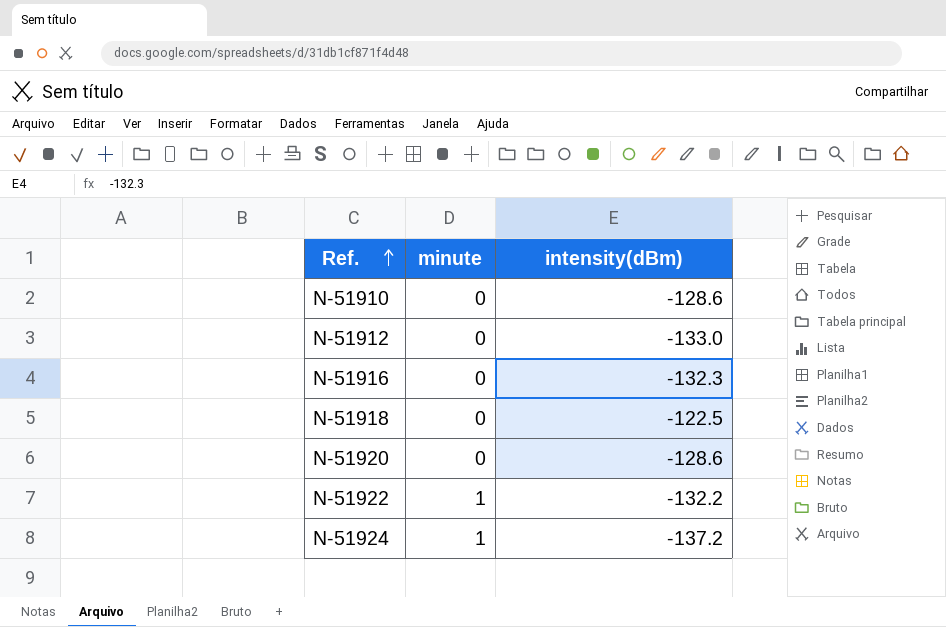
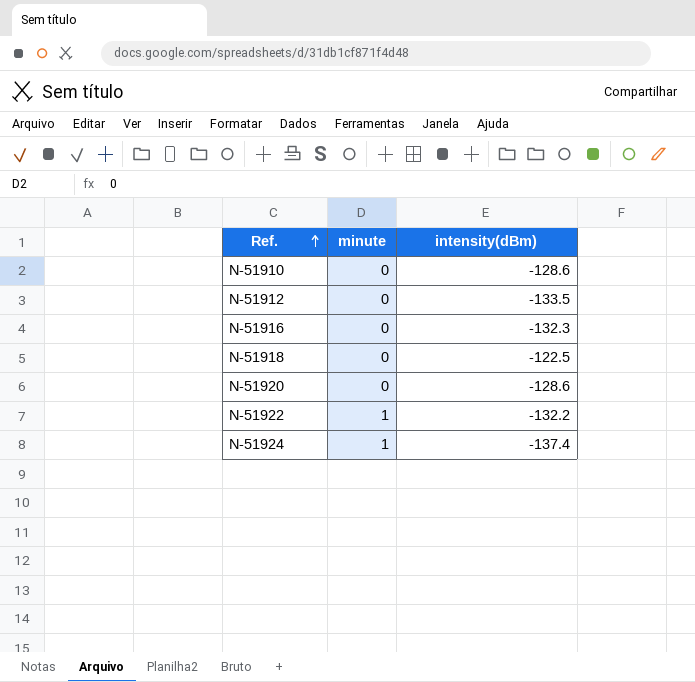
N-51912 | intensity(dBm): -133.0 -> -133.5
N-51924 | intensity(dBm): -137.2 -> -137.4

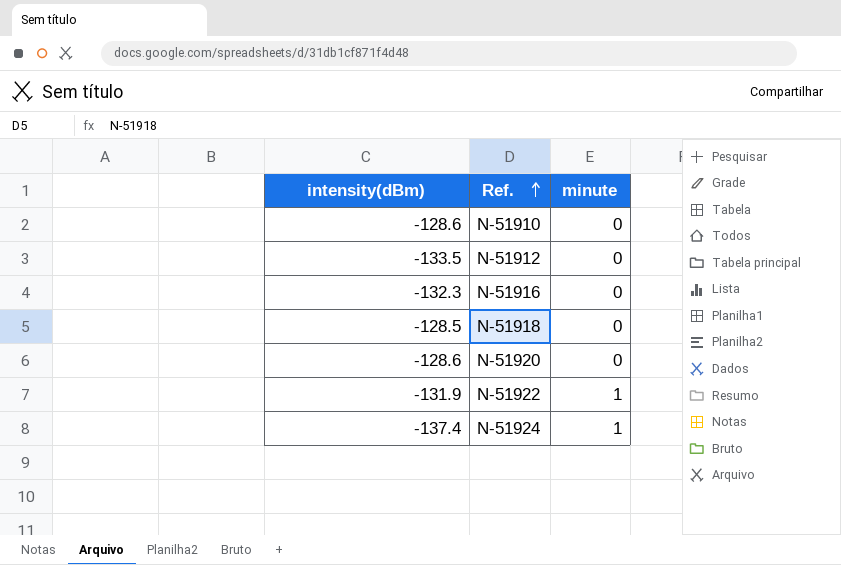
column intensity(dBm) | position: 3 -> 1
N-51918 | intensity(dBm): -122.5 -> -128.5
N-51922 | intensity(dBm): -132.2 -> -131.9

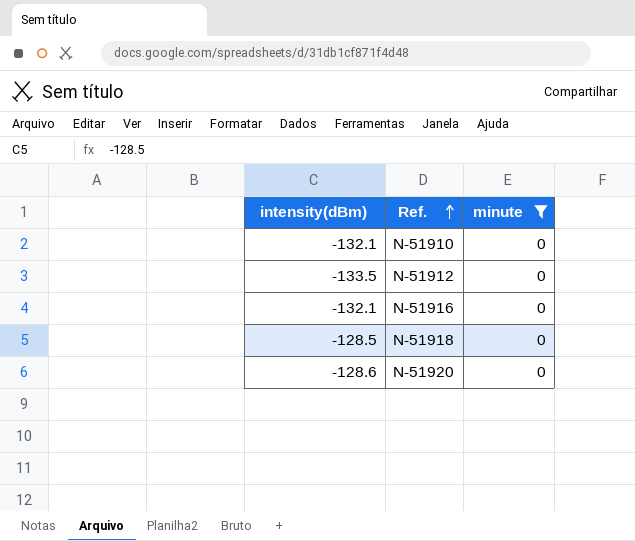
filter: none -> minute = 0
N-51910 | intensity(dBm): -128.6 -> -132.1
N-51916 | intensity(dBm): -132.3 -> -132.1

